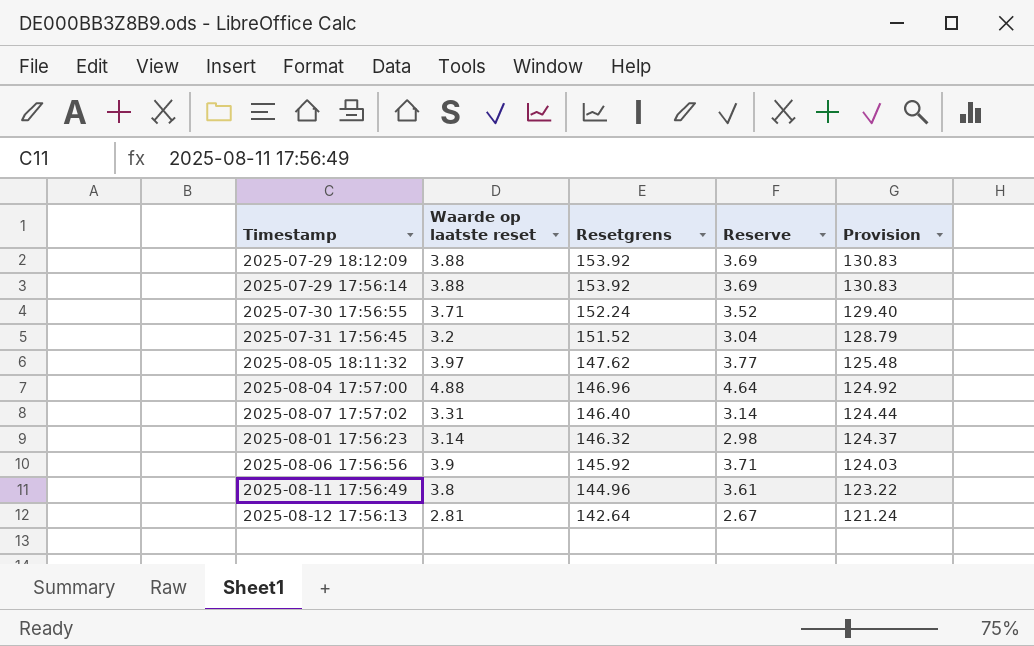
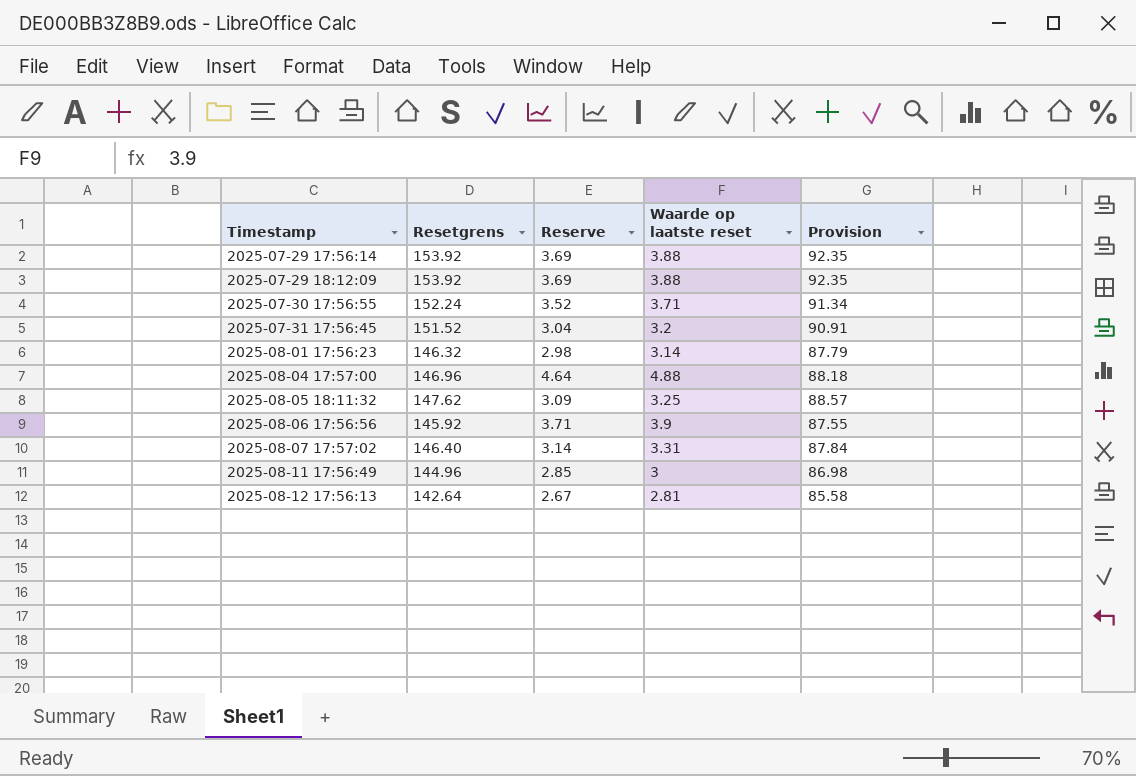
row order: Resetgrens descending -> Timestamp ascending
column Waarde op laatste reset | position: 2 -> 4
column Provision | formula: [Resetgrens] * 0.85 -> [Resetgrens] * 0.6
2025-08-05 18:11:32 | Reserve: 3.77 -> 3.09
2025-08-05 18:11:32 | Waarde op laatste reset: 3.97 -> 3.25
2025-08-11 17:56:49 | Reserve: 3.61 -> 2.85
2025-08-11 17:56:49 | Waarde op laatste reset: 3.8 -> 3

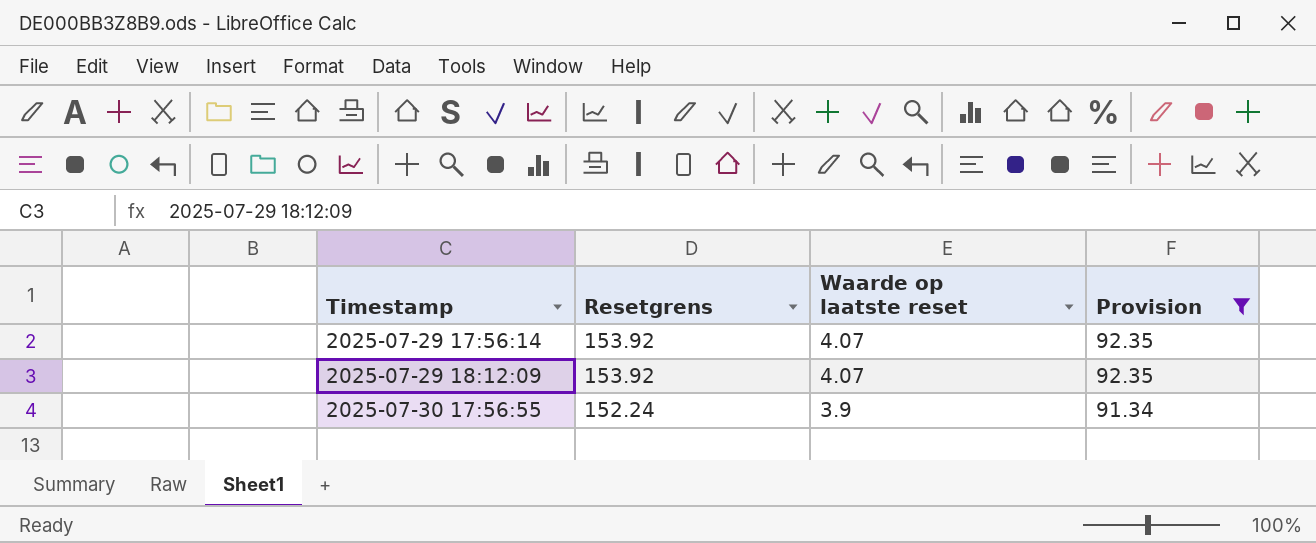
filter: none -> Provision >= 91.34
column Reserve | formula: [Waarde op laatste reset] * 0.95 -> none
2025-07-29 17:56:14 | Waarde op laatste reset: 3.88 -> 4.07
2025-07-29 18:12:09 | Waarde op laatste reset: 3.88 -> 4.07
2025-07-30 17:56:55 | Waarde op laatste reset: 3.71 -> 3.9

